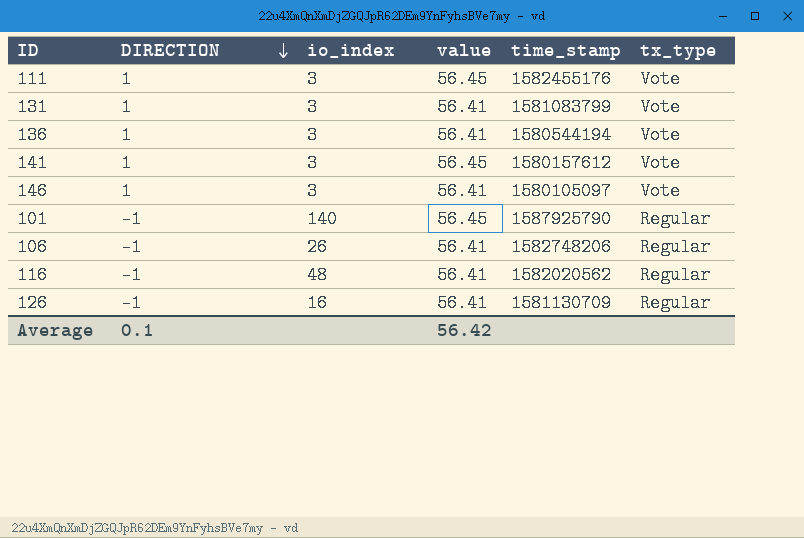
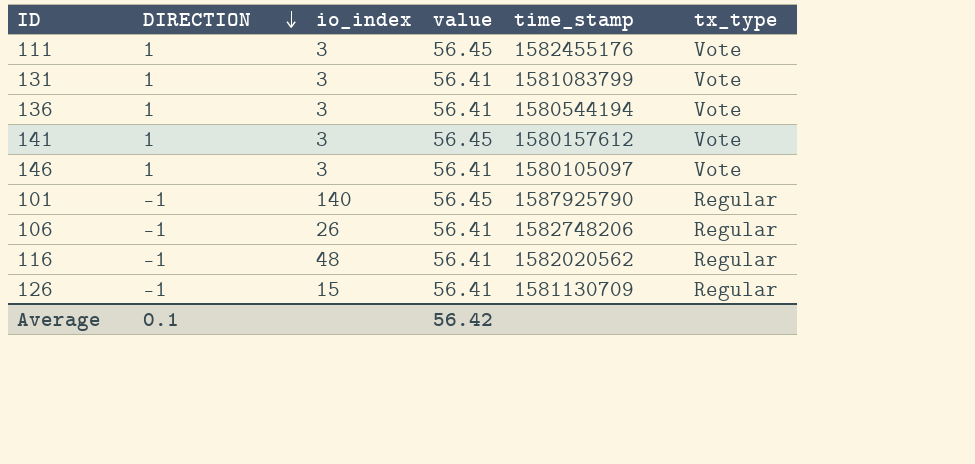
126 | io_index: 16 -> 15

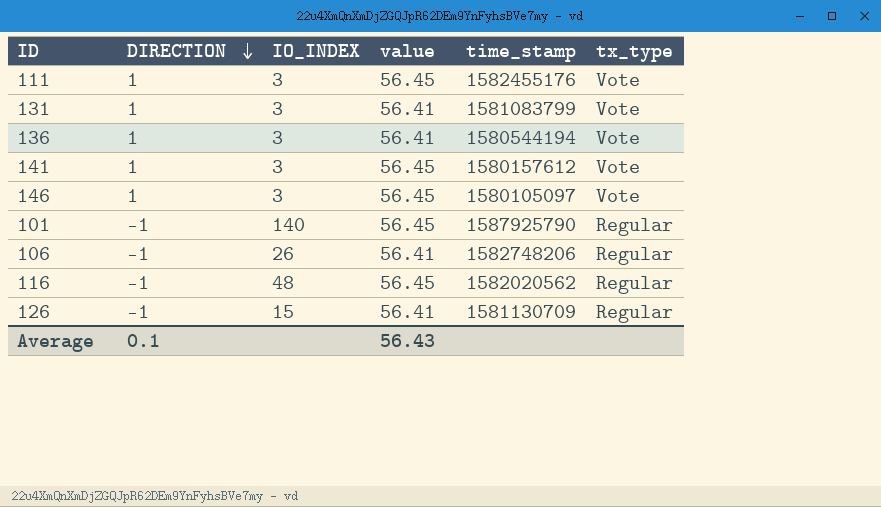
column name: io_index -> IO_INDEX
146 | value: 56.41 -> 56.45
116 | value: 56.41 -> 56.45
Average | value: 56.42 -> 56.43

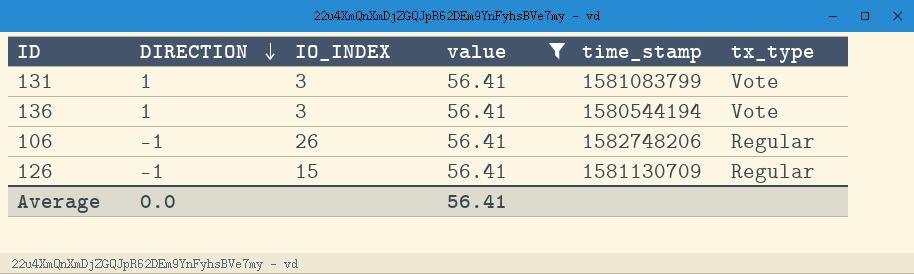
filter: none -> value = 56.41
Average | DIRECTION: 0.1 -> 0.0
Average | value: 56.43 -> 56.41

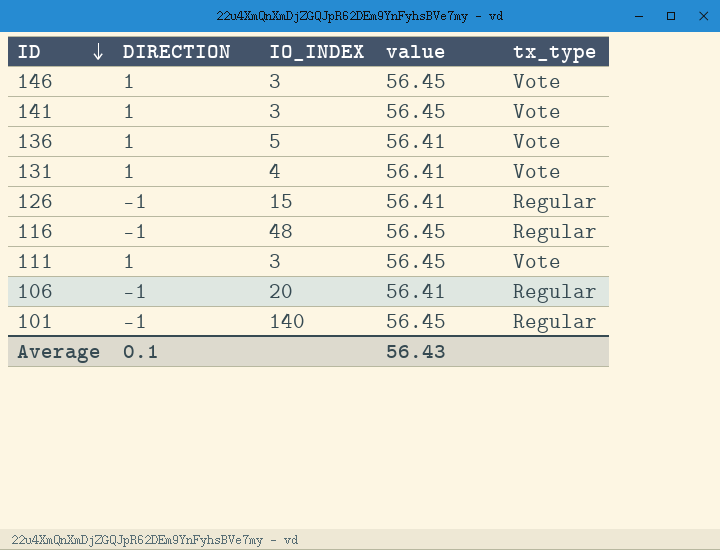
filter: value = 56.41 -> none
row order: DIRECTION descending -> ID descending
column time_stamp | position: 5 -> none
136 | IO_INDEX: 3 -> 5
131 | IO_INDEX: 3 -> 4
106 | IO_INDEX: 26 -> 20
Average | DIRECTION: 0.0 -> 0.1
Average | value: 56.41 -> 56.43

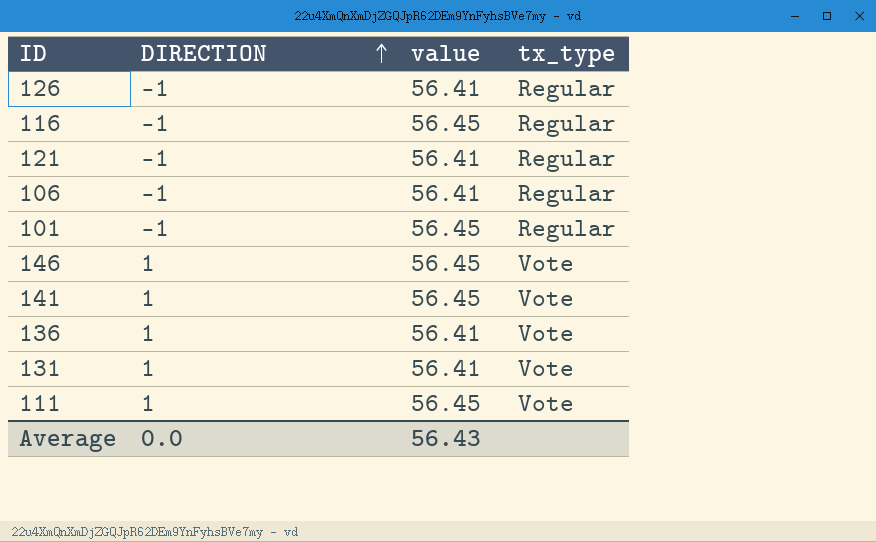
row order: ID descending -> DIRECTION ascending
column IO_INDEX | position: 3 -> none
row 121: none -> -1 | 56.41 | Regular
Average | DIRECTION: 0.1 -> 0.0

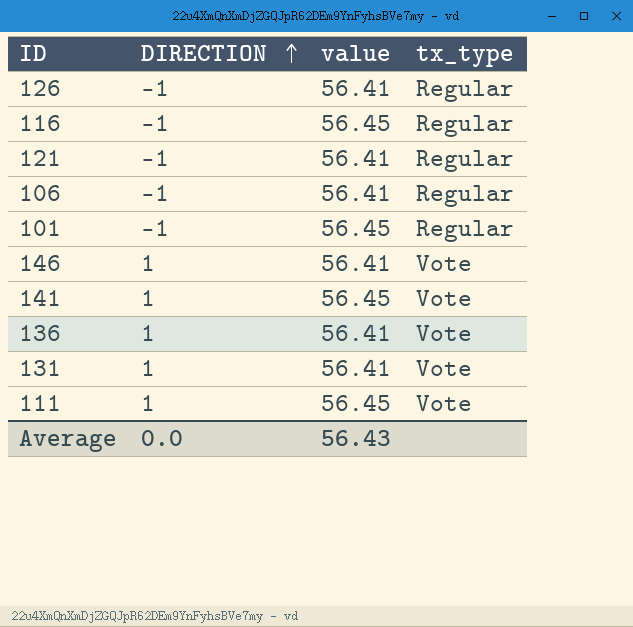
146 | value: 56.45 -> 56.41

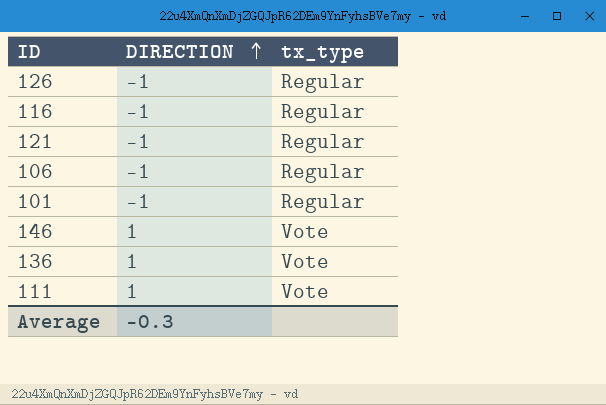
column value | position: 3 -> none
row 141: 1 | 56.45 | Vote -> none
row 131: 1 | 56.41 | Vote -> none
Average | DIRECTION: 0.0 -> -0.3

